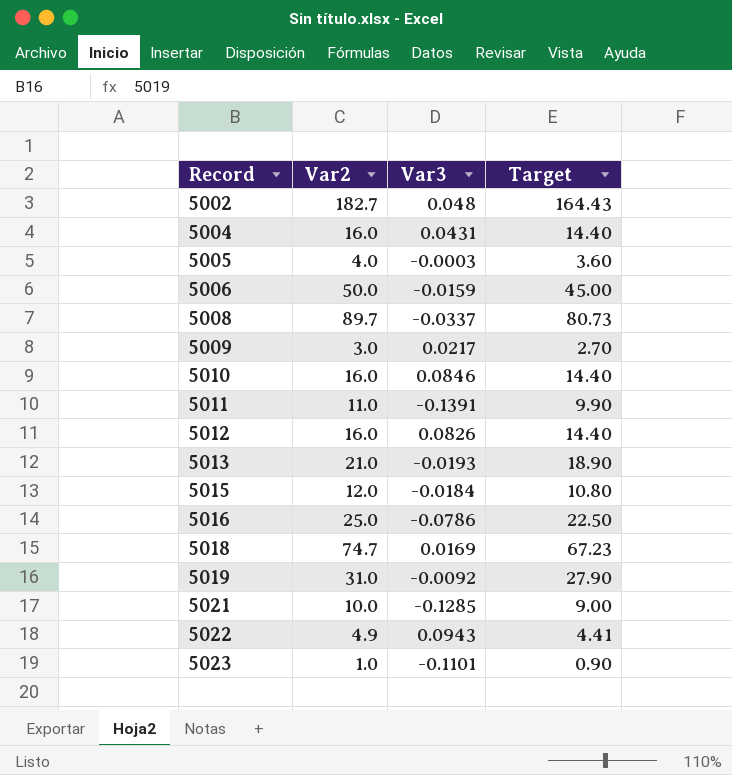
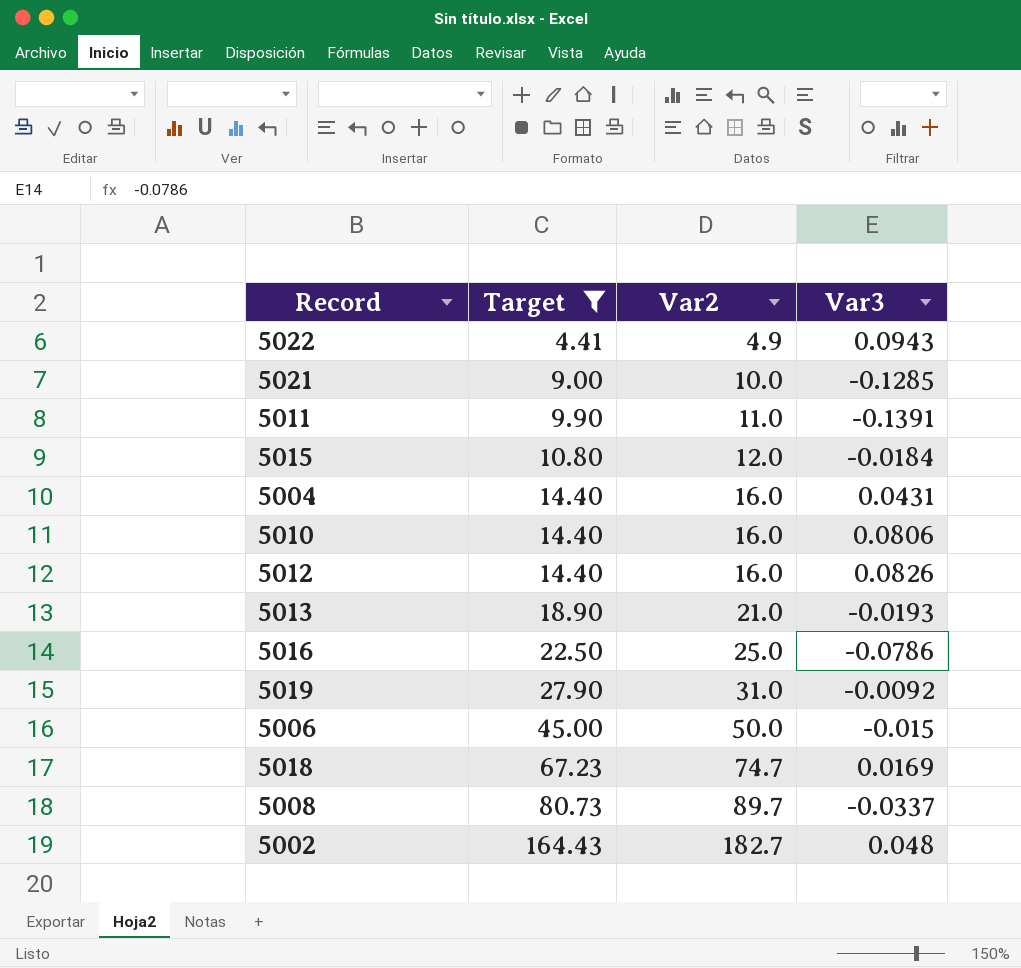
filter: none -> Target >= 4.41
row order: Record ascending -> Target ascending
column Target | position: 4 -> 2
5010 | Var3: 0.0846 -> 0.0806
5006 | Var3: -0.0159 -> -0.015

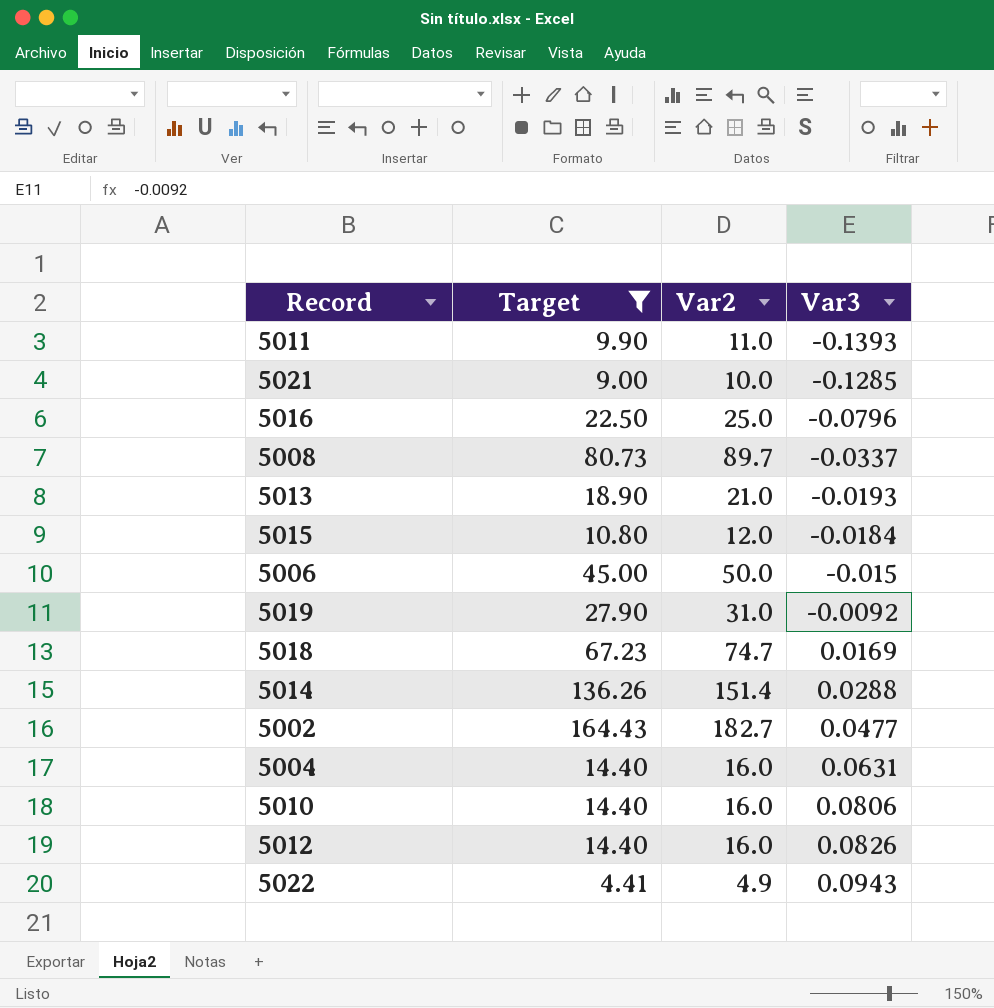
row order: Target ascending -> Var3 ascending
5011 | Var3: -0.1391 -> -0.1393
5016 | Var3: -0.0786 -> -0.0796
row 5014: none -> 136.26 | 151.4 | 0.0288
5002 | Var3: 0.048 -> 0.0477
5004 | Var3: 0.0431 -> 0.0631

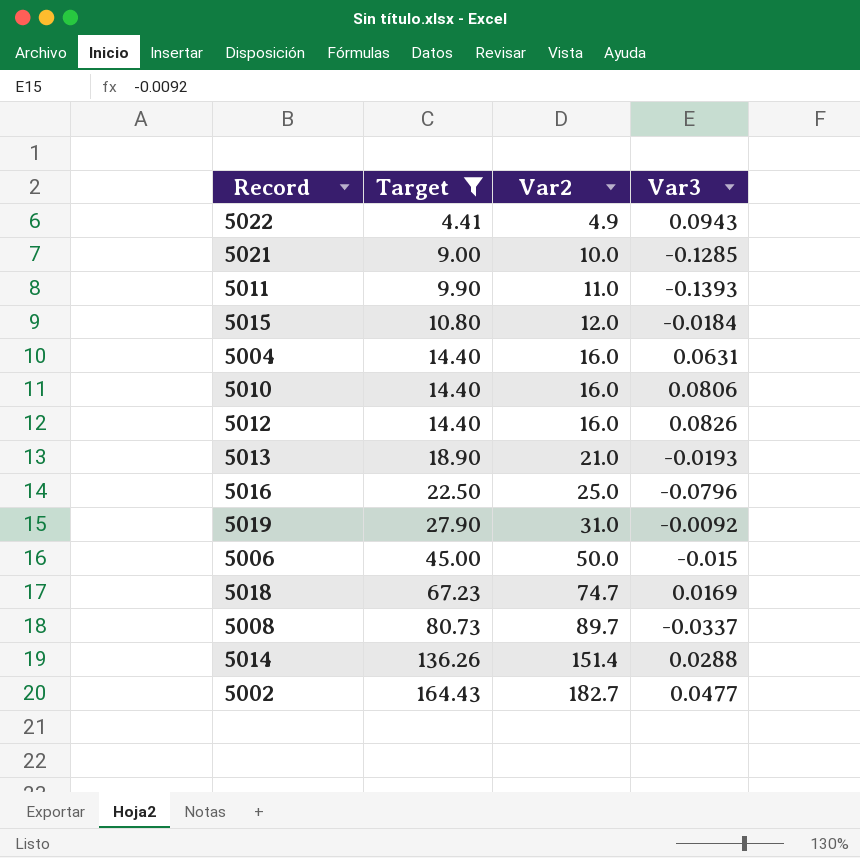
row order: Var3 ascending -> Target ascending

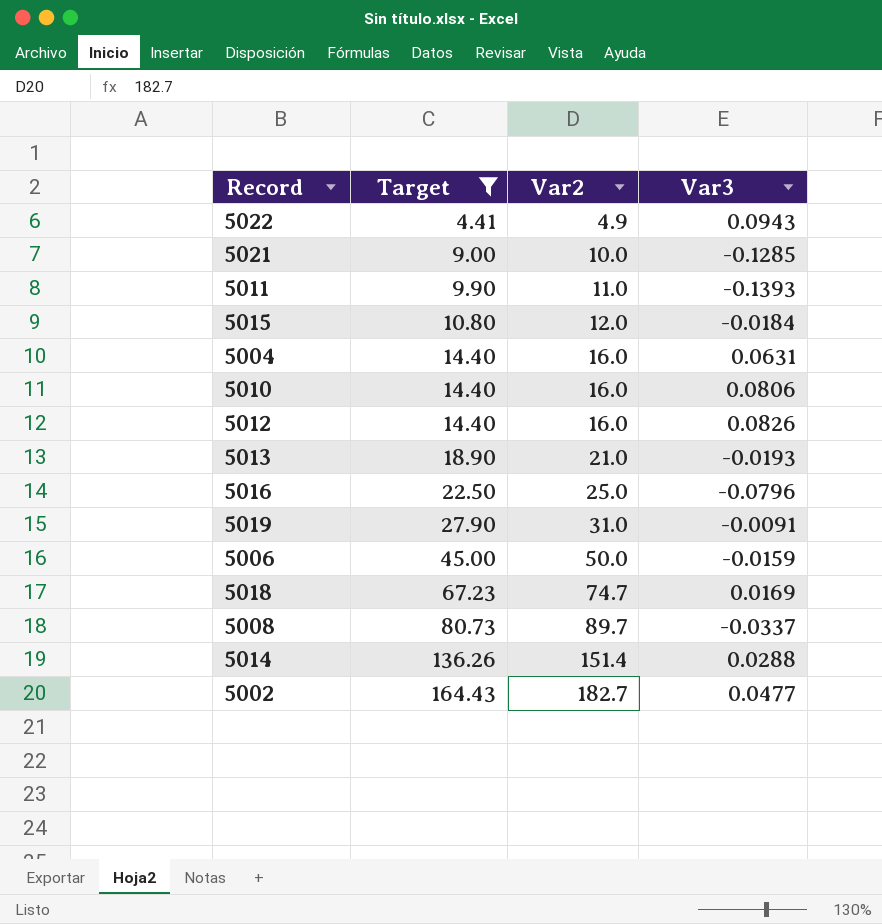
5019 | Var3: -0.0092 -> -0.0091
5006 | Var3: -0.015 -> -0.0159

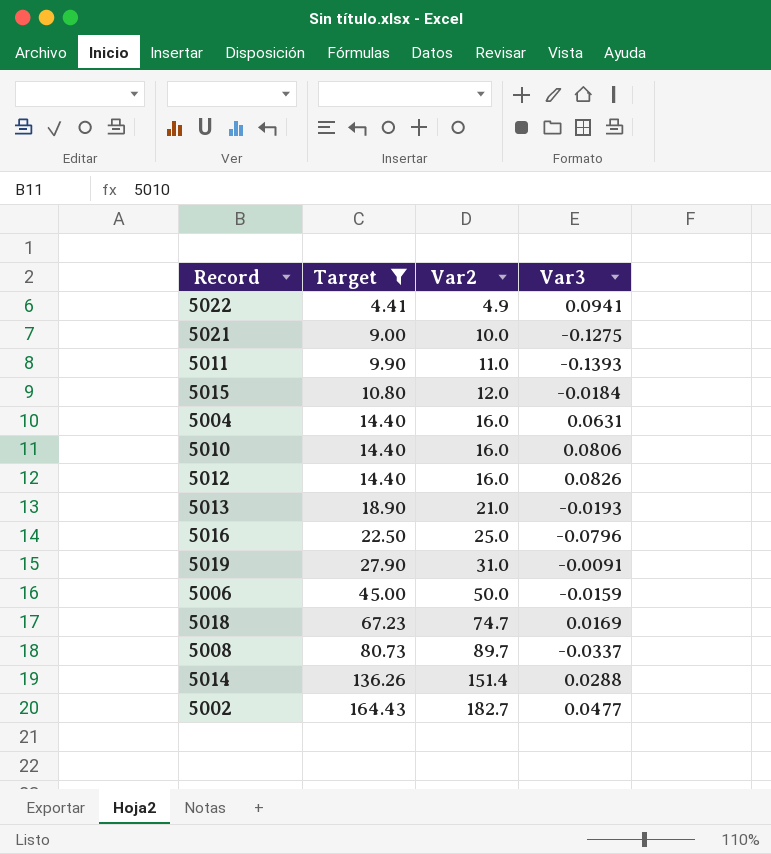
5022 | Var3: 0.0943 -> 0.0941
5021 | Var3: -0.1285 -> -0.1275

